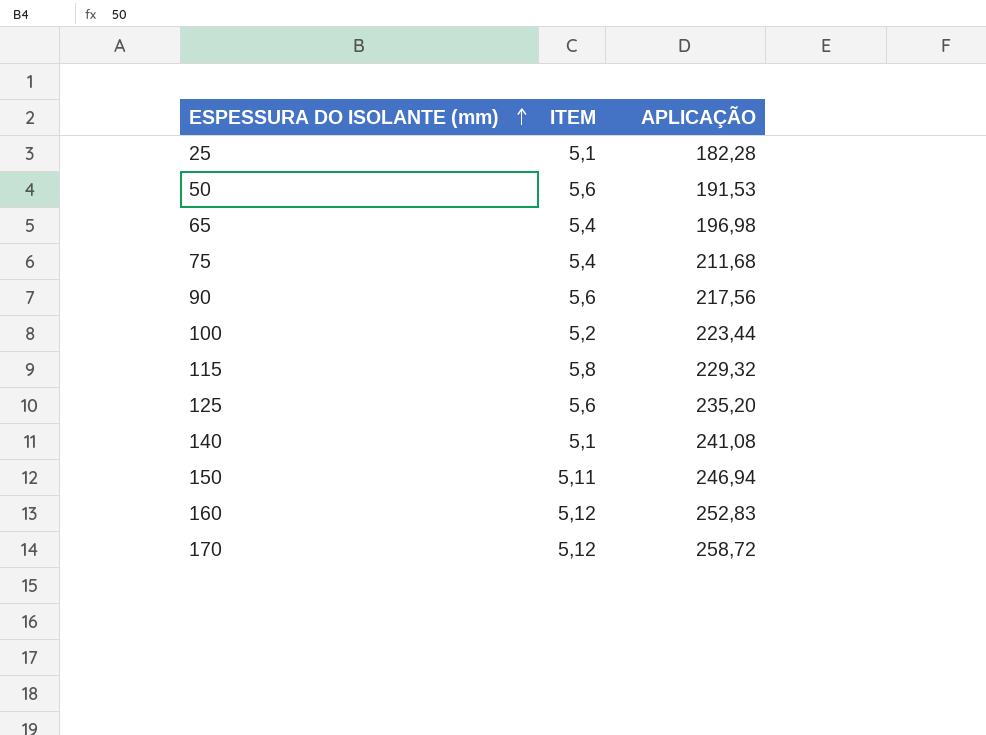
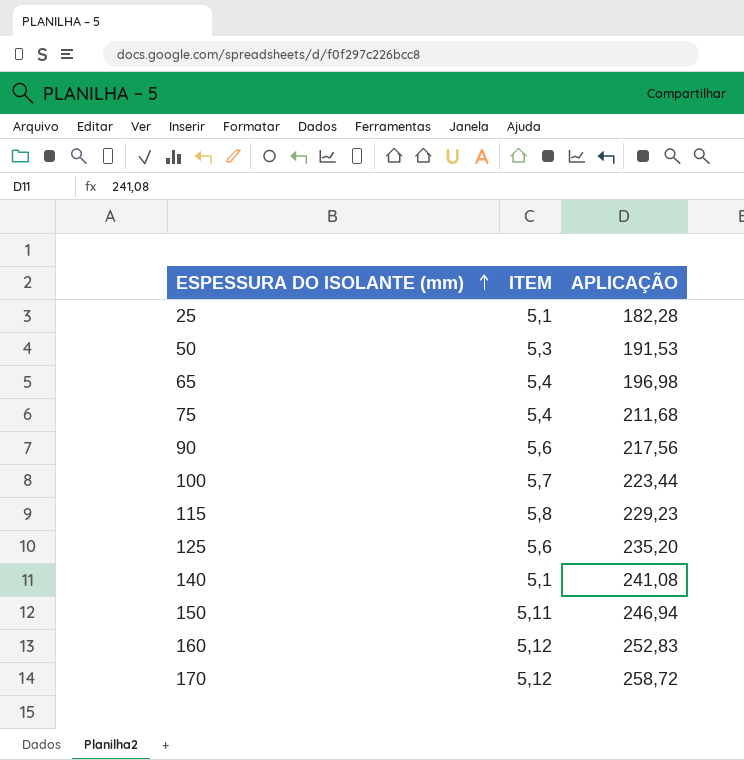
50 | ITEM: 5,6 -> 5,3
100 | ITEM: 5,2 -> 5,7
115 | APLICAÇÃO: 229,32 -> 229,23

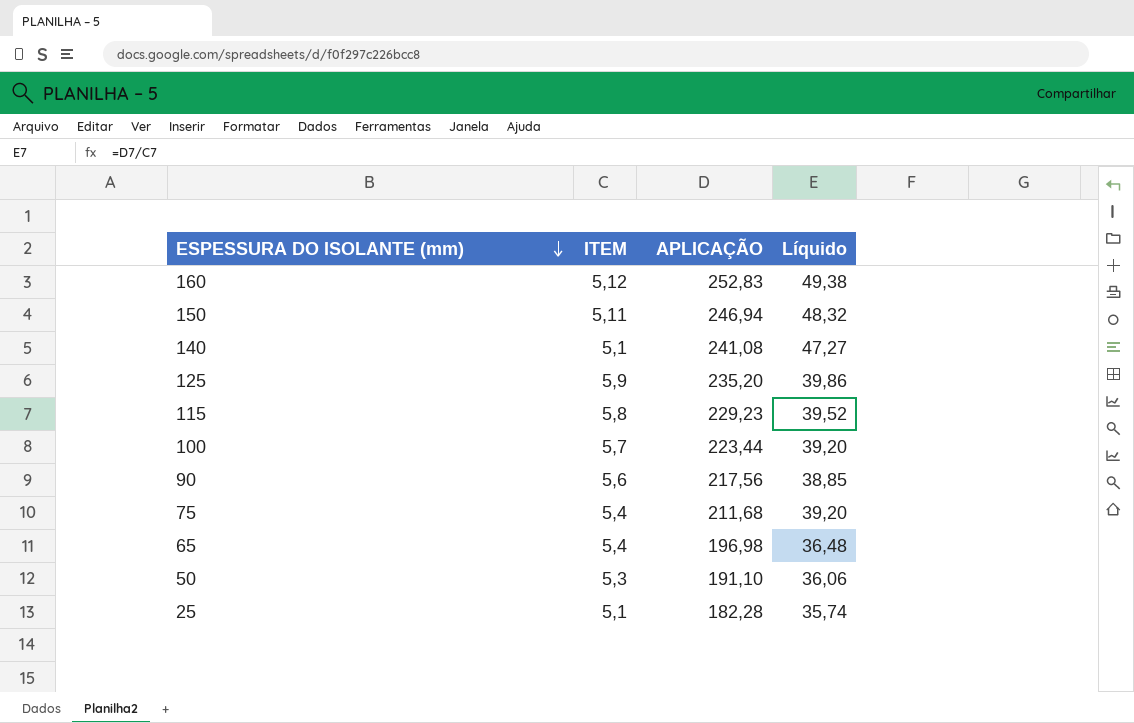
row order: ESPESSURA DO ISOLANTE (mm) ascending -> ESPESSURA DO ISOLANTE (mm) descending
column Líquido | formula: none -> [APLICAÇÃO] / [ITEM]
row 170: 5,12 | 258,72 -> none
125 | ITEM: 5,6 -> 5,9
50 | APLICAÇÃO: 191,53 -> 191,10

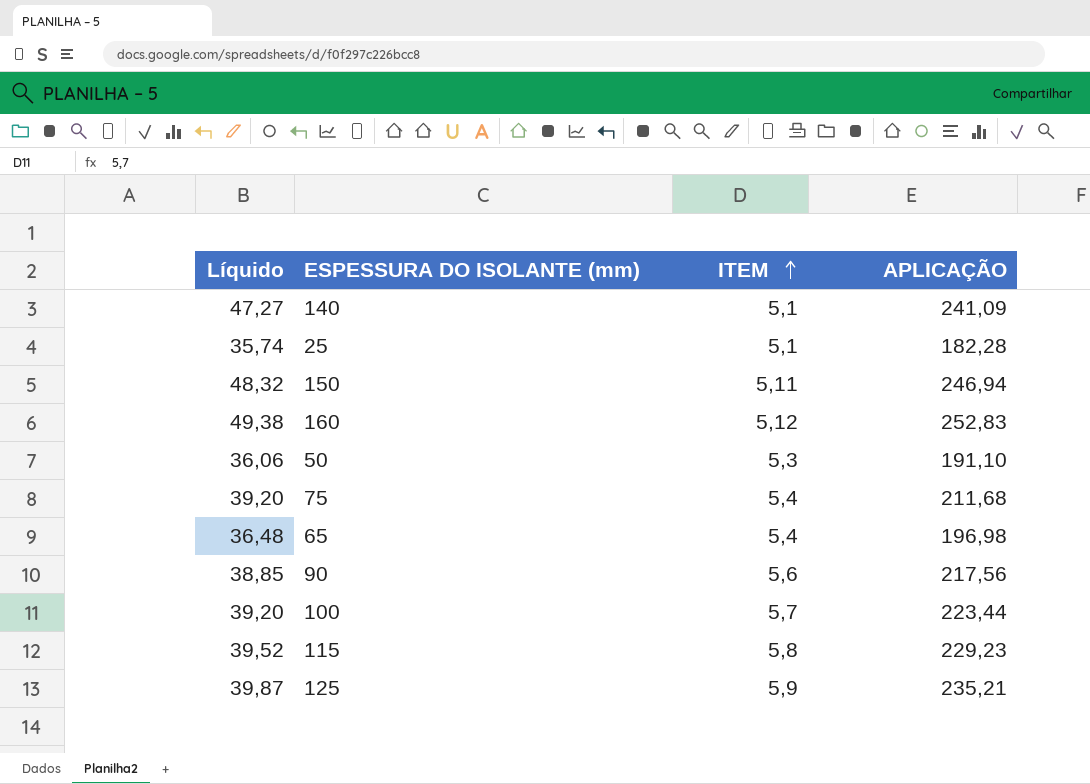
row order: ESPESSURA DO ISOLANTE (mm) descending -> ITEM ascending
column Líquido | position: 4 -> 1
140 | APLICAÇÃO: 241,08 -> 241,09
125 | Líquido: 39,86 -> 39,87
125 | APLICAÇÃO: 235,20 -> 235,21

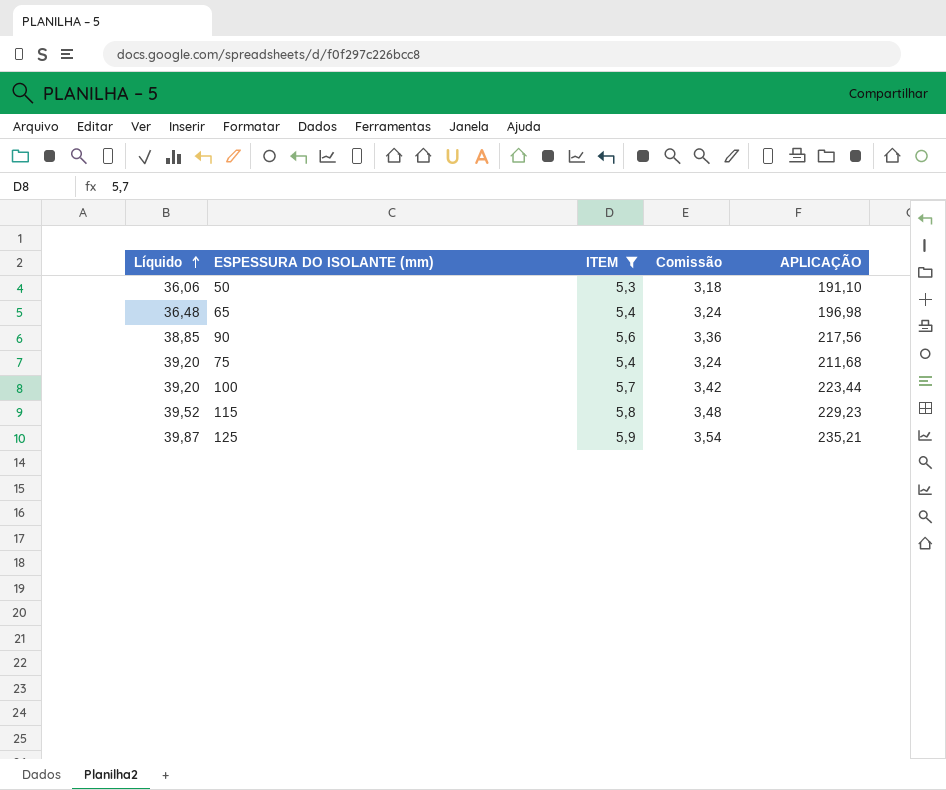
filter: none -> ITEM >= 5,3
row order: ITEM ascending -> Líquido ascending
column Comissão | formula: none -> [ITEM] * 0,6

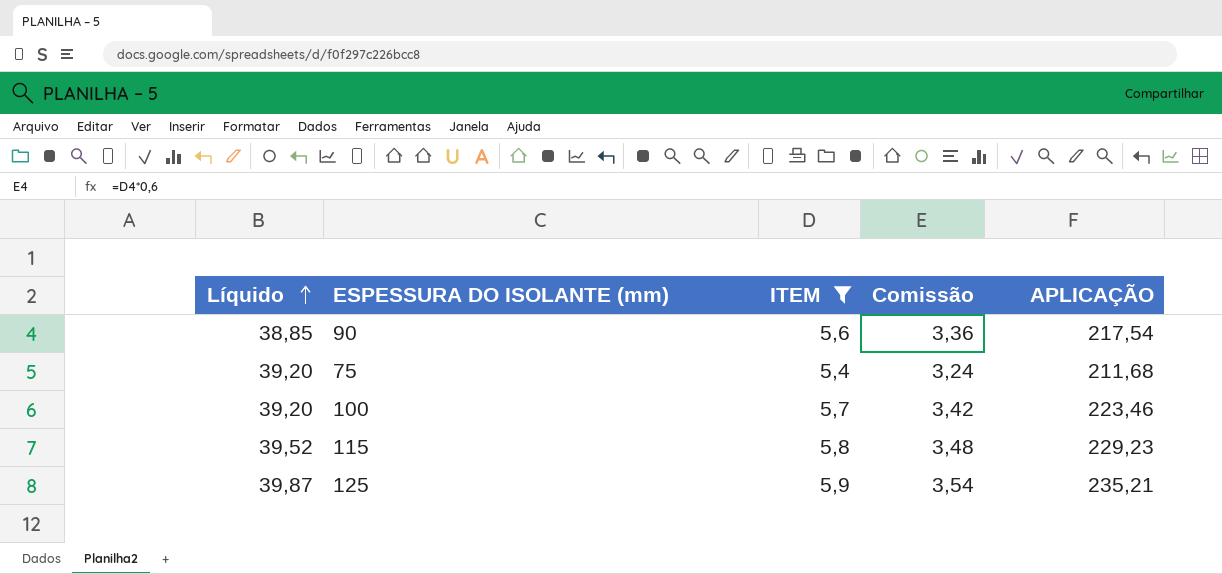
row 50: 36,06 | 5,3 | 3,18 | 191,10 -> none
row 65: 36,48 | 5,4 | 3,24 | 196,98 -> none
90 | APLICAÇÃO: 217,56 -> 217,54
100 | APLICAÇÃO: 223,44 -> 223,46

